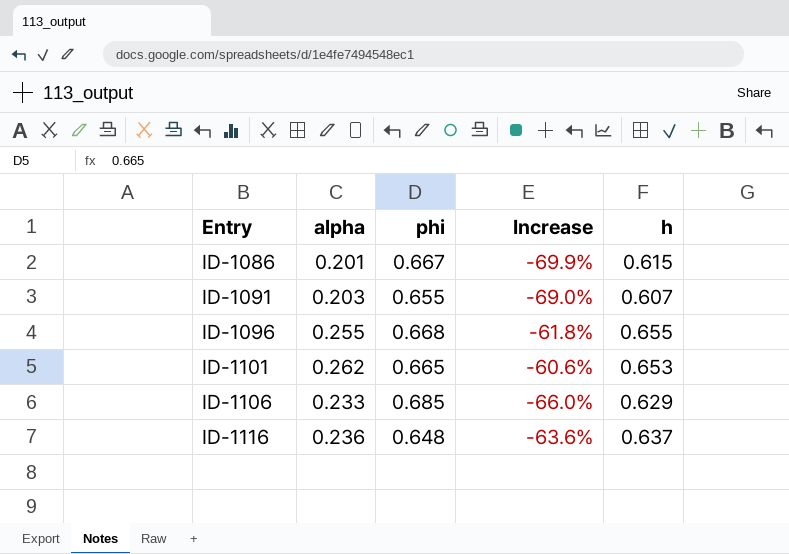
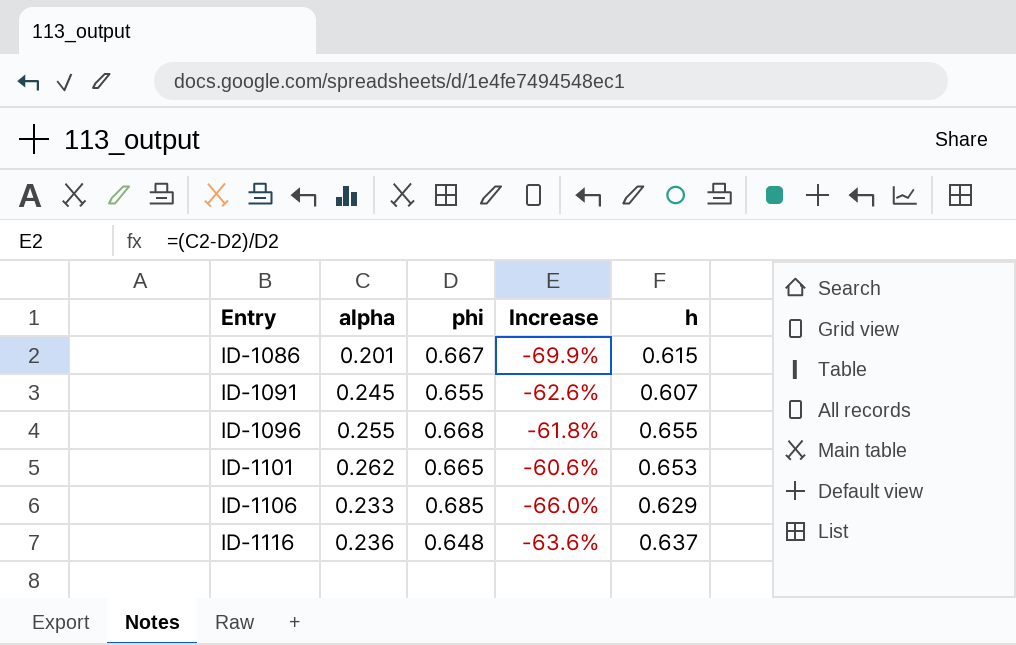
ID-1091 | alpha: 0.203 -> 0.245
ID-1091 | Increase: -69.0% -> -62.6%

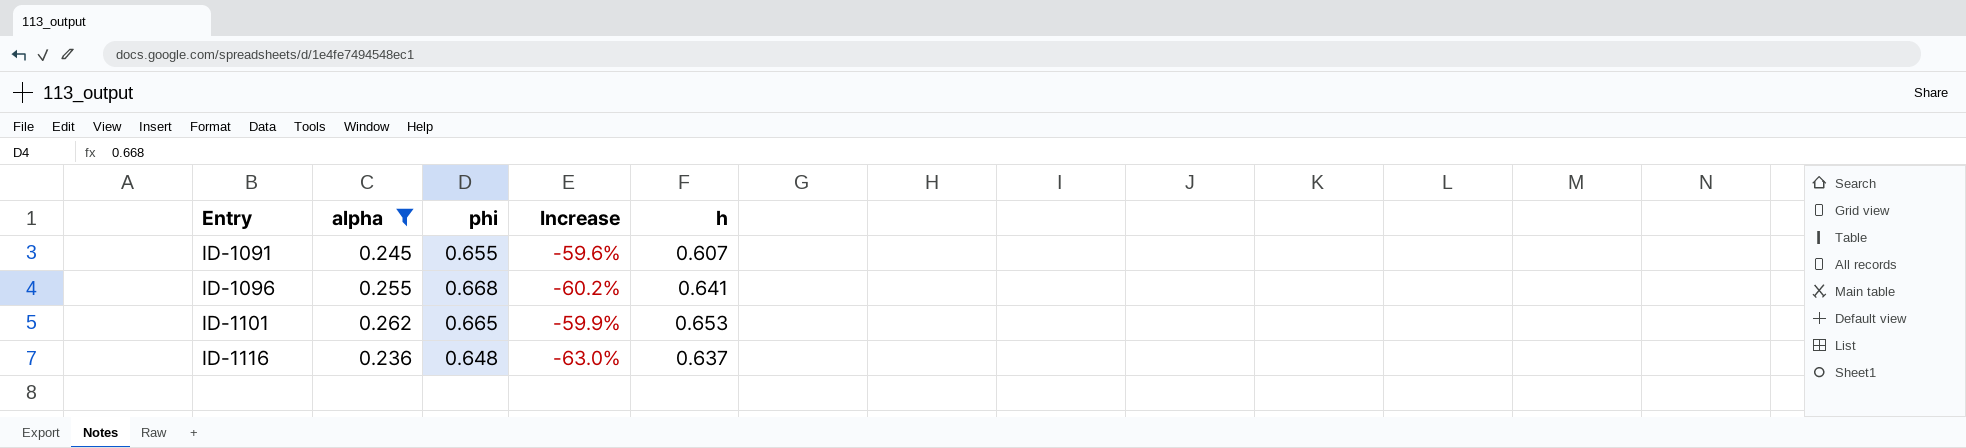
filter: none -> alpha >= 0.236
column Increase | formula: ([alpha] - [phi]) / [phi] -> ([alpha] - [h]) / [h]
ID-1096 | h: 0.655 -> 0.641

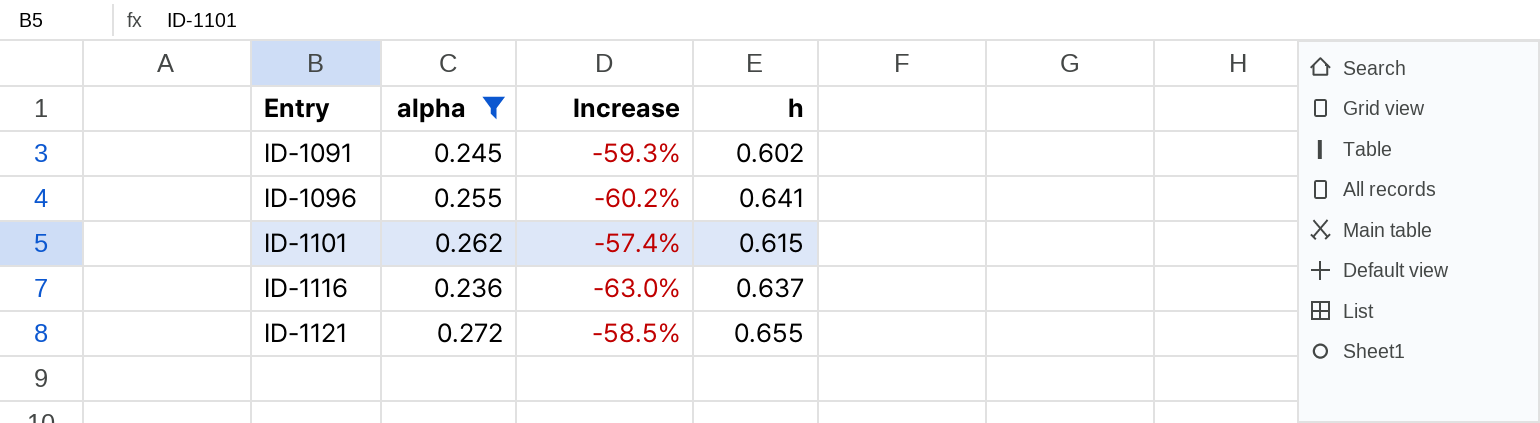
column phi | position: 3 -> none
ID-1091 | Increase: -59.6% -> -59.3%
ID-1091 | h: 0.607 -> 0.602
ID-1101 | Increase: -59.9% -> -57.4%
ID-1101 | h: 0.653 -> 0.615
row ID-1121: none -> 0.272 | -58.5% | 0.655

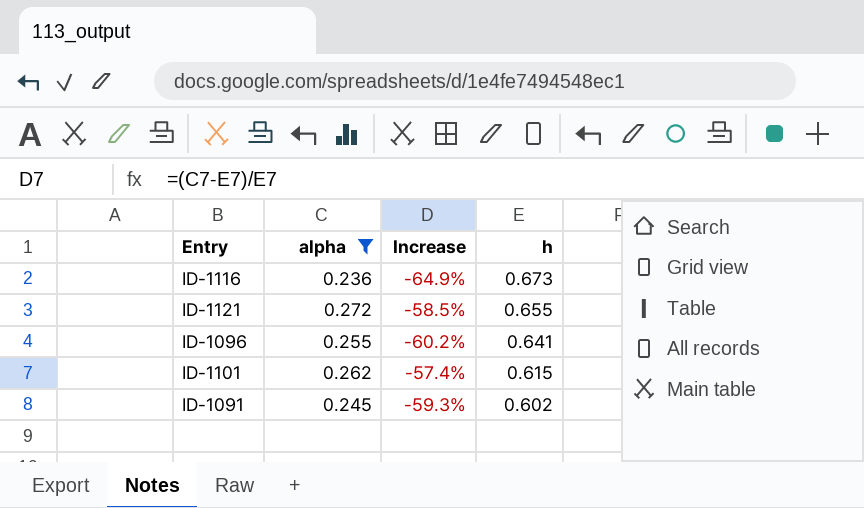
row order: Entry ascending -> h descending
ID-1116 | Increase: -63.0% -> -64.9%
ID-1116 | h: 0.637 -> 0.673

